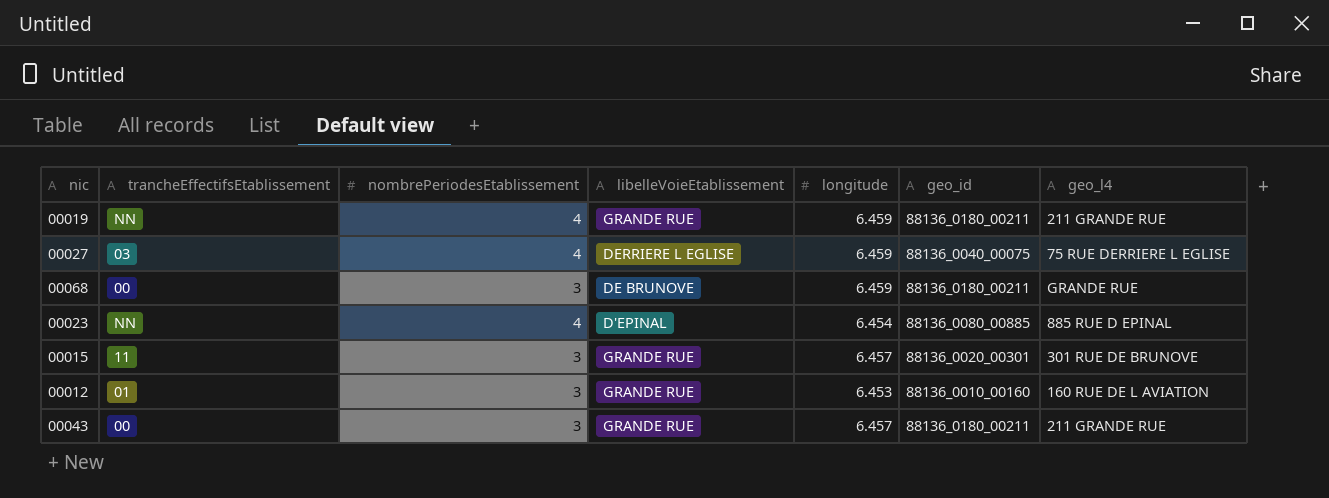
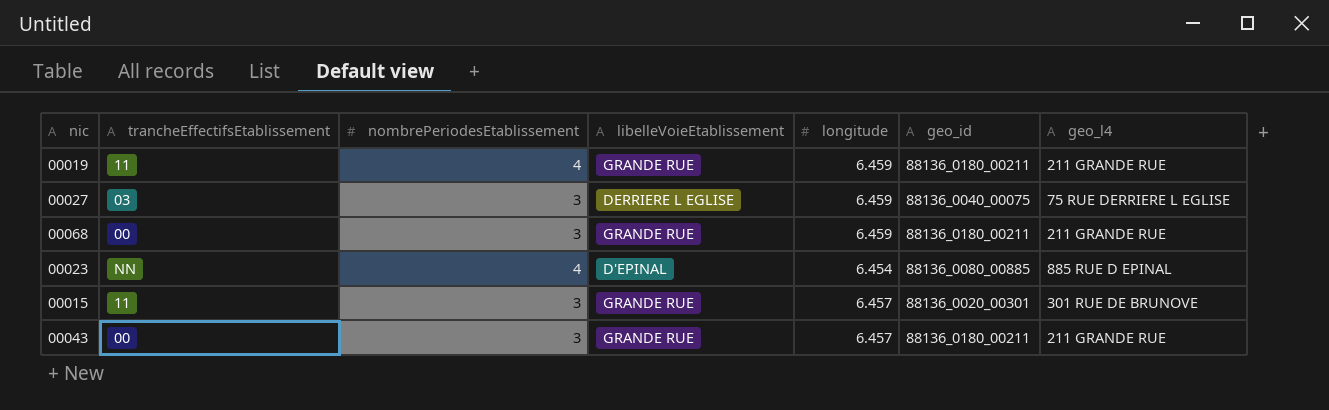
row 00012: 01 | 3 | GRANDE RUE | 6.453 | 88136_0010_00160 | 160 RUE DE L AVIATION -> none
00019 | trancheEffectifsEtablissement: NN -> 11
00027 | nombrePeriodesEtablissement: 4 -> 3
00068 | libelleVoieEtablissement: DE BRUNOVE -> GRANDE RUE
00068 | geo_l4: GRANDE RUE -> 211 GRANDE RUE

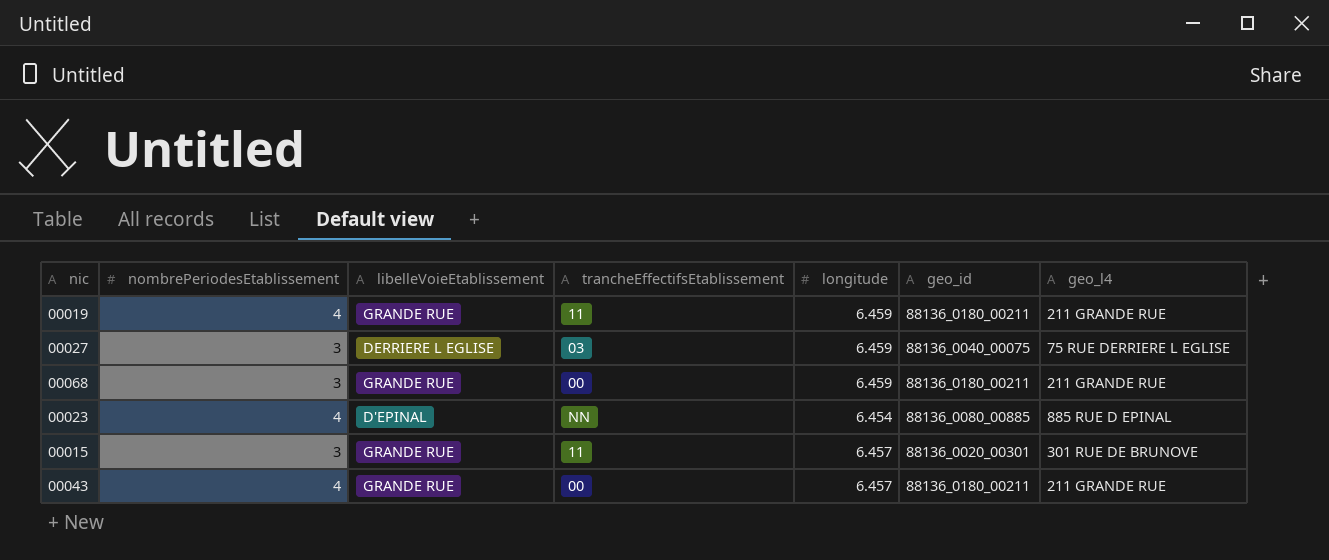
column trancheEffectifsEtablissement | position: 2 -> 4
00043 | nombrePeriodesEtablissement: 3 -> 4

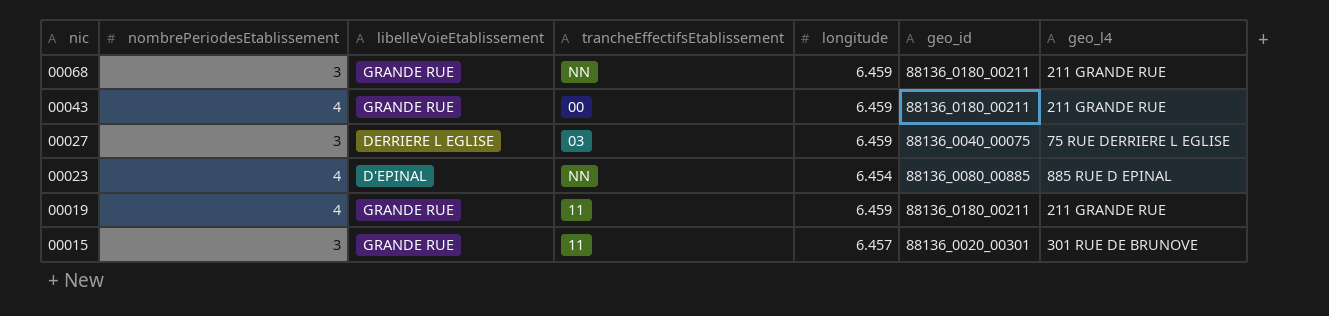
row order: none -> nic descending
00068 | trancheEffectifsEtablissement: 00 -> NN
00043 | longitude: 6.457 -> 6.459

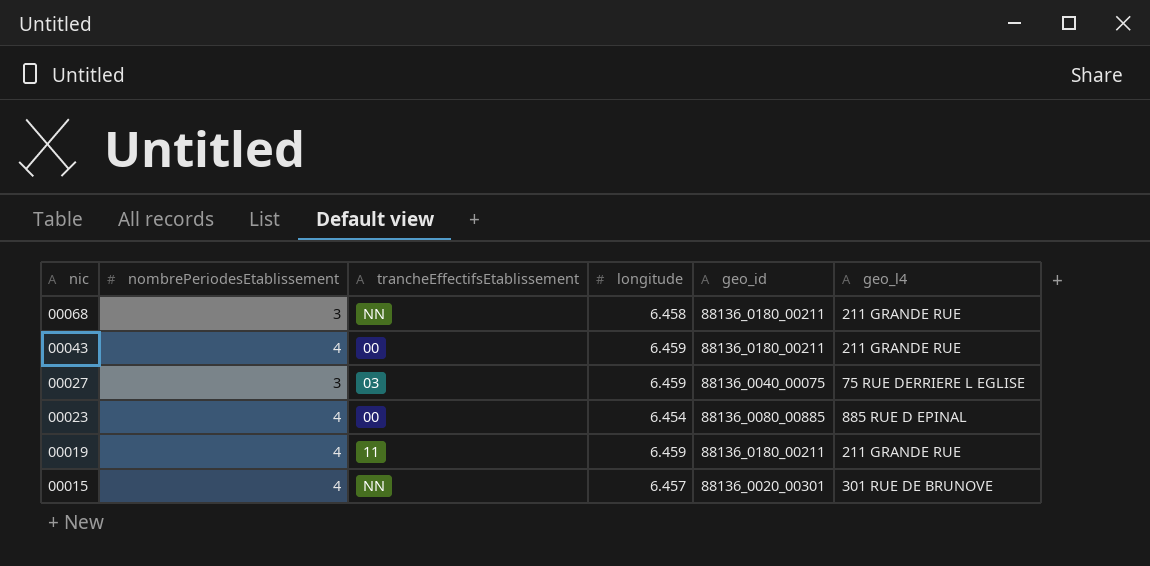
column libelleVoieEtablissement | position: 3 -> none
00068 | longitude: 6.459 -> 6.458
00023 | trancheEffectifsEtablissement: NN -> 00
00015 | nombrePeriodesEtablissement: 3 -> 4
00015 | trancheEffectifsEtablissement: 11 -> NN

